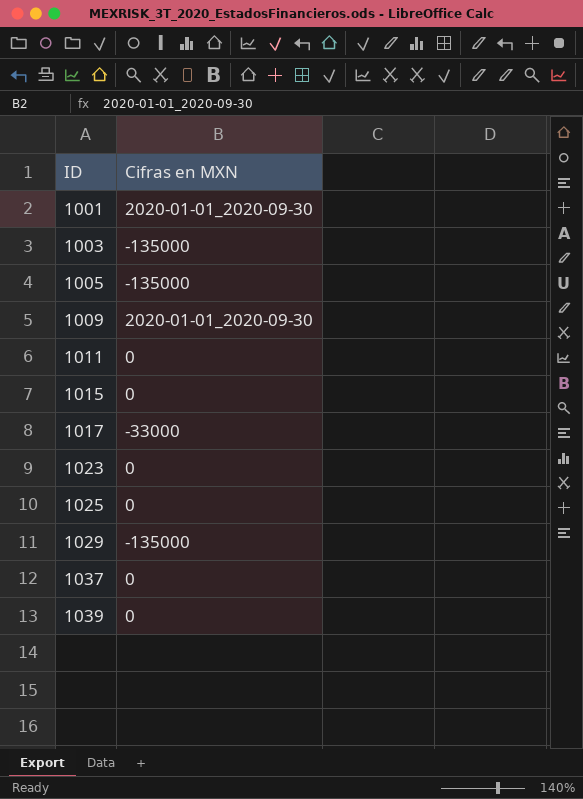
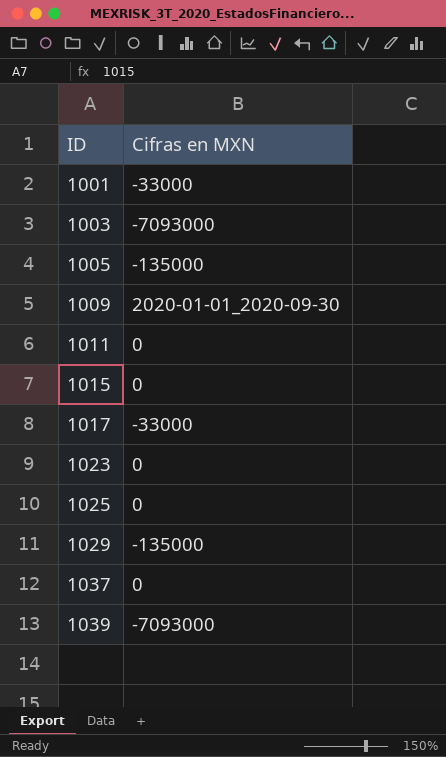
1001 | Cifras en MXN: 2020-01-01_2020-09-30 -> -33000
1003 | Cifras en MXN: -135000 -> -7093000
1039 | Cifras en MXN: 0 -> -7093000

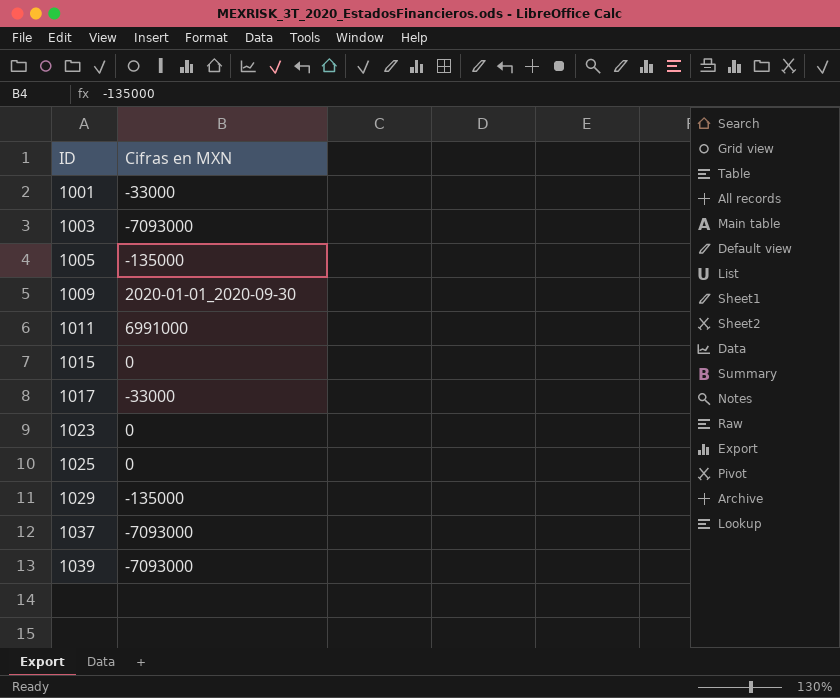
1011 | Cifras en MXN: 0 -> 6991000
1037 | Cifras en MXN: 0 -> -7093000

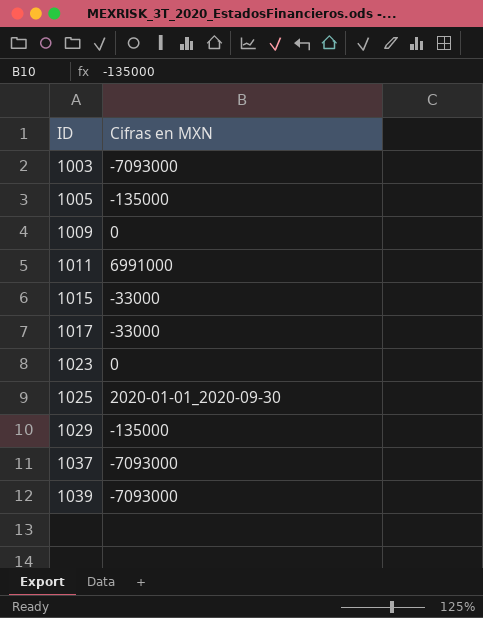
row 1001: -33000 -> none
1009 | Cifras en MXN: 2020-01-01_2020-09-30 -> 0
1015 | Cifras en MXN: 0 -> -33000
1025 | Cifras en MXN: 0 -> 2020-01-01_2020-09-30

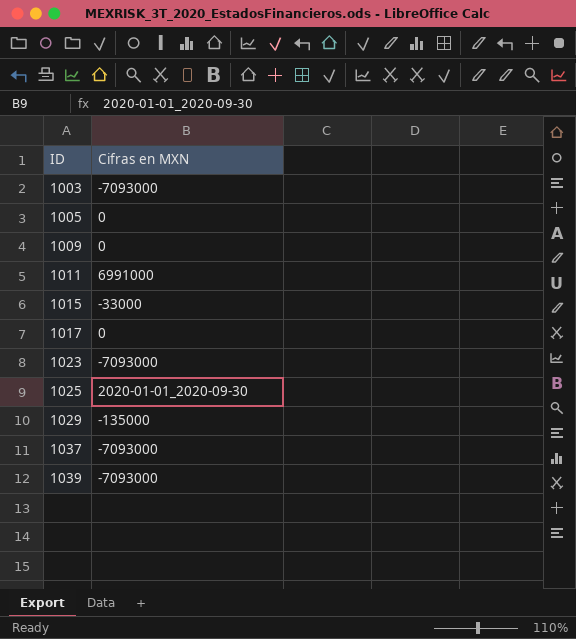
1005 | Cifras en MXN: -135000 -> 0
1017 | Cifras en MXN: -33000 -> 0
1023 | Cifras en MXN: 0 -> -7093000

